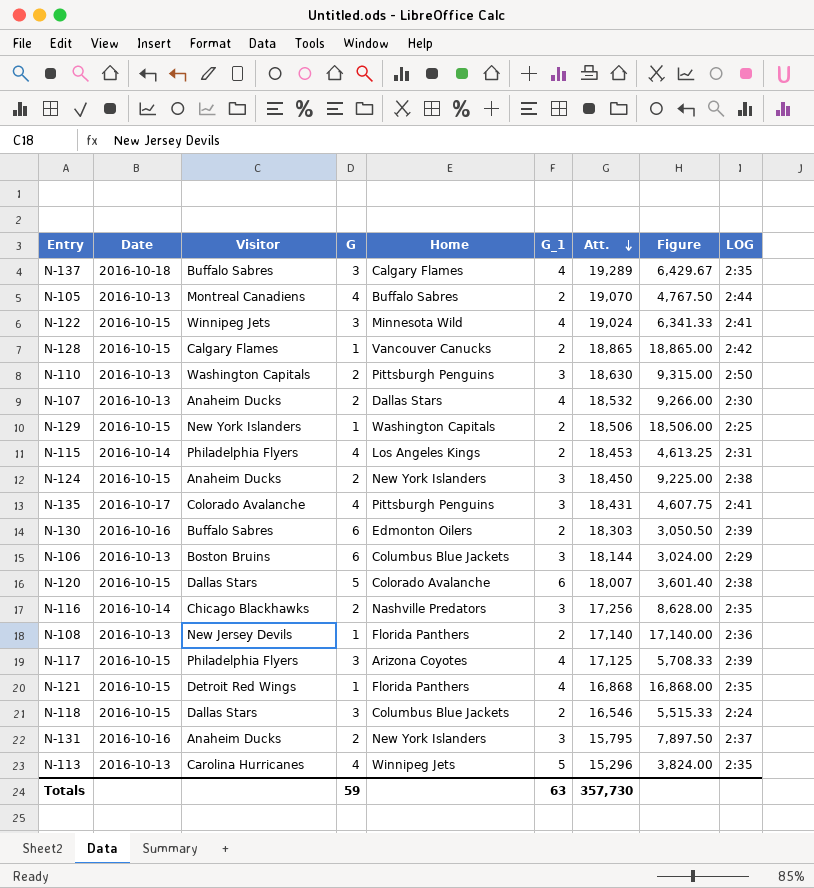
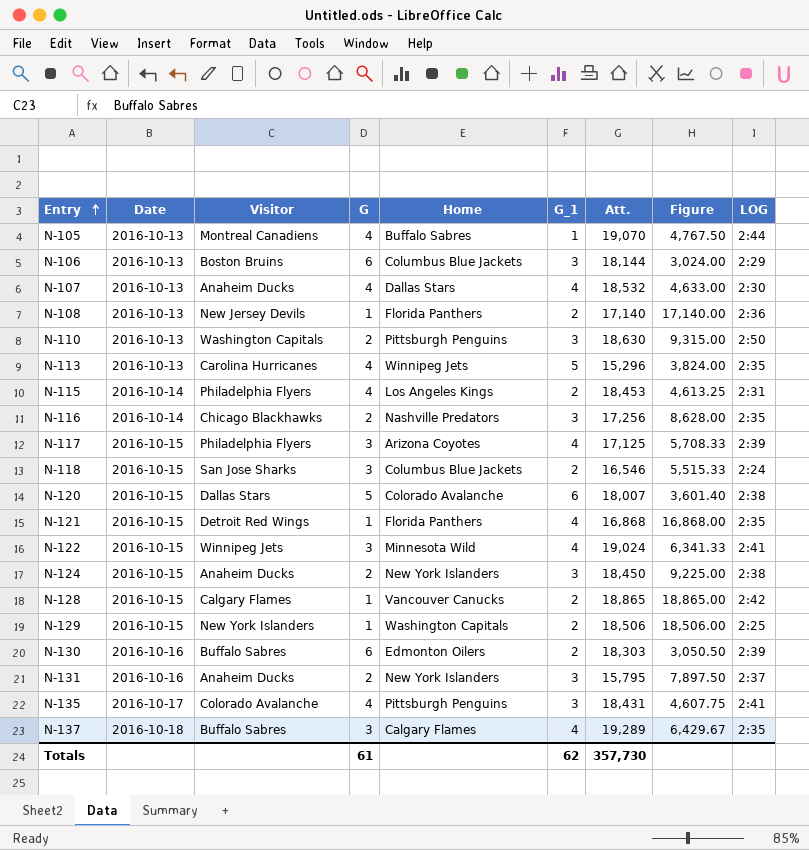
row order: Att. descending -> Entry ascending
N-105 | G_1: 2 -> 1
N-107 | G: 2 -> 4
N-107 | Figure: 9,266.00 -> 4,633.00
N-118 | Visitor: Dallas Stars -> San Jose Sharks
Totals | G: 59 -> 61
Totals | G_1: 63 -> 62

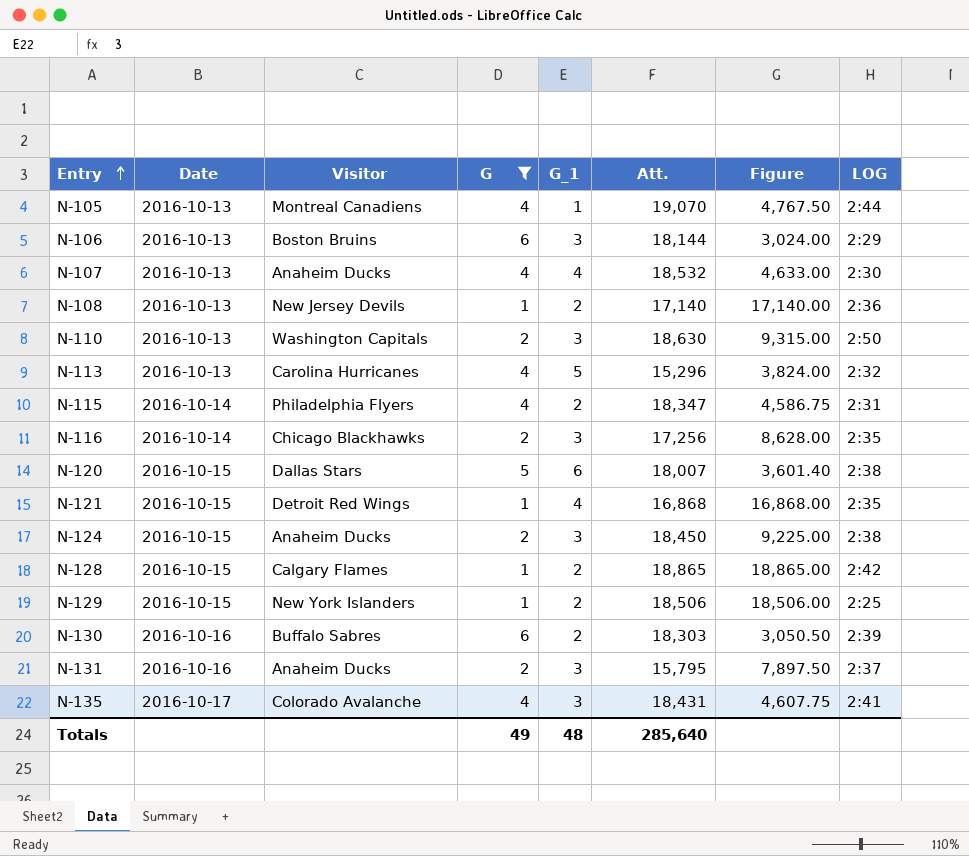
filter: none -> G != 3
column Home | position: 5 -> none
N-113 | LOG: 2:35 -> 2:32
N-115 | Att.: 18,453 -> 18,347
N-115 | Figure: 4,613.25 -> 4,586.75
Totals | G: 61 -> 49
Totals | G_1: 62 -> 48
Totals | Att.: 357,730 -> 285,640

